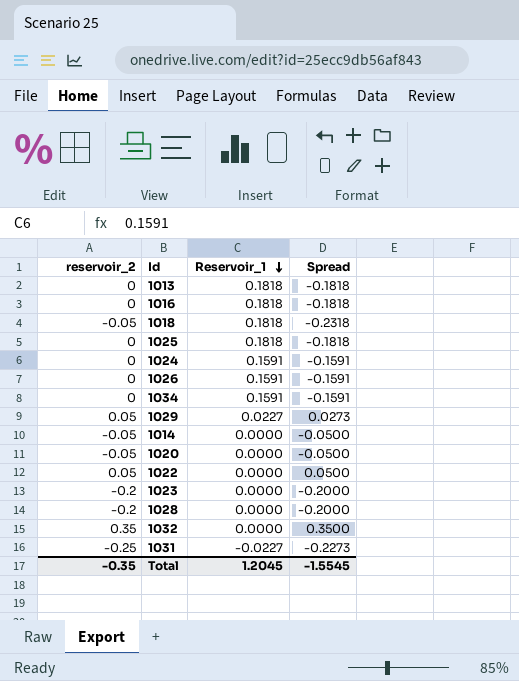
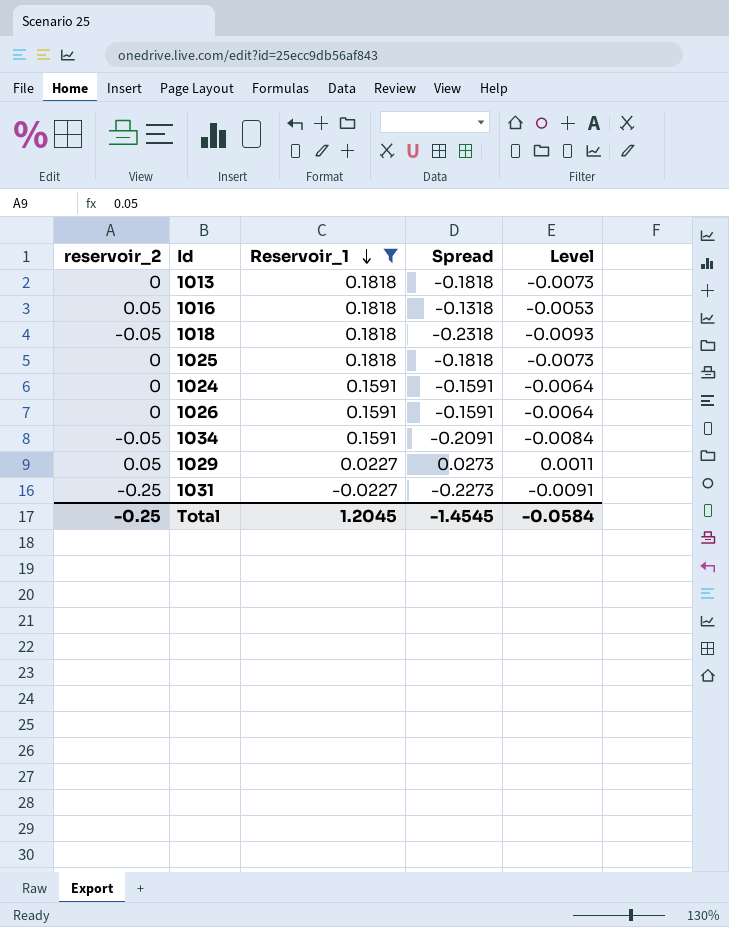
filter: none -> Reservoir_1 != 0.0000
column Level | formula: none -> [Spread] * 0.04
1016 | reservoir_2: 0 -> 0.05
1016 | Spread: -0.1818 -> -0.1318
1034 | reservoir_2: 0 -> -0.05
1034 | Spread: -0.1591 -> -0.2091
Total | reservoir_2: -0.35 -> -0.25
Total | Spread: -1.5545 -> -1.4545

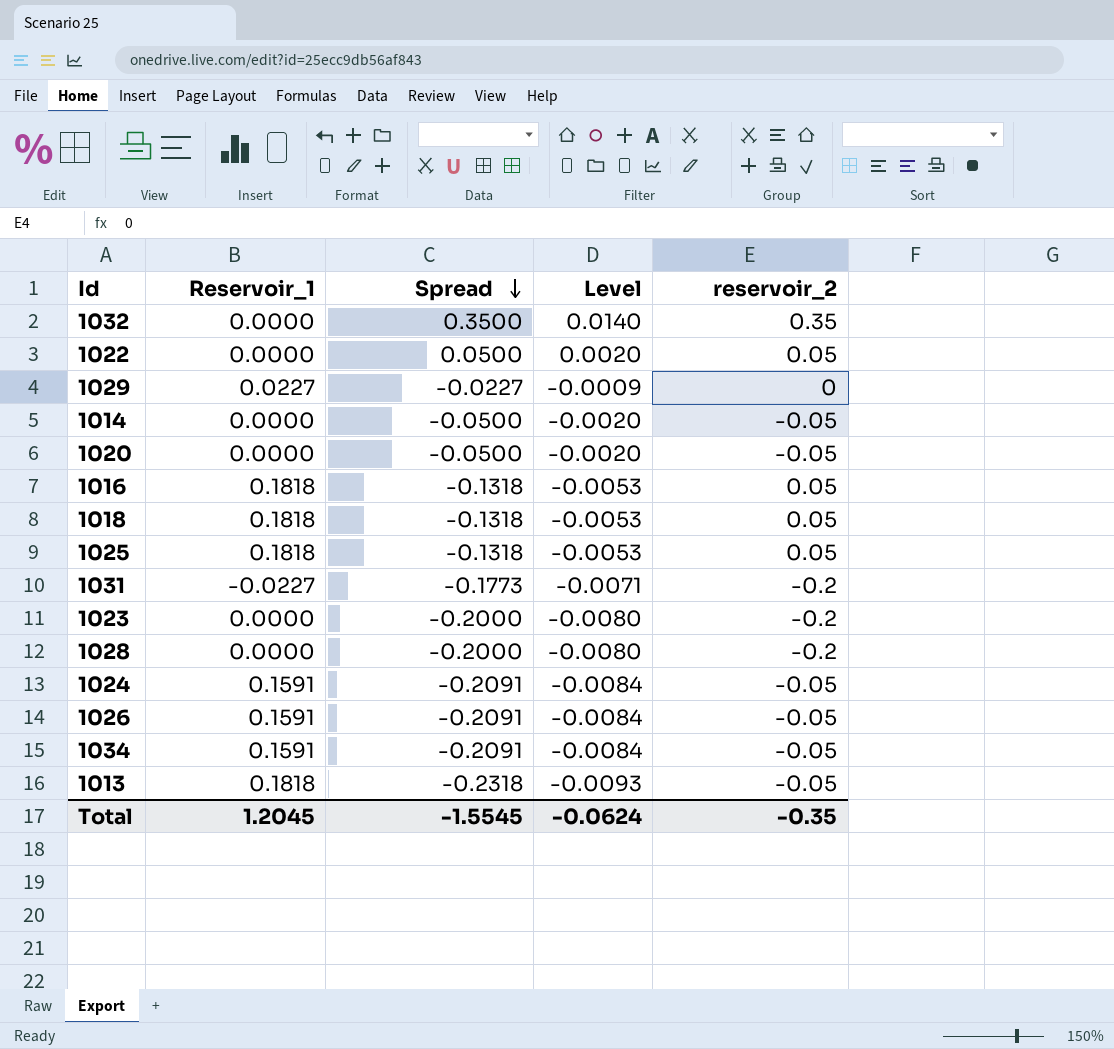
filter: Reservoir_1 != 0.0000 -> none
row order: Reservoir_1 descending -> Spread descending
column reservoir_2 | position: 1 -> 5
1029 | Spread: 0.0273 -> -0.0227
1029 | Level: 0.0011 -> -0.0009
1029 | reservoir_2: 0.05 -> 0
1018 | Spread: -0.2318 -> -0.1318
1018 | Level: -0.0093 -> -0.0053
1018 | reservoir_2: -0.05 -> 0.05
1025 | Spread: -0.1818 -> -0.1318
1025 | Level: -0.0073 -> -0.0053
1025 | reservoir_2: 0 -> 0.05
1031 | Spread: -0.2273 -> -0.1773
1031 | Level: -0.0091 -> -0.0071
1031 | reservoir_2: -0.25 -> -0.2
1024 | Spread: -0.1591 -> -0.2091
1024 | Level: -0.0064 -> -0.0084
1024 | reservoir_2: 0 -> -0.05
1026 | Spread: -0.1591 -> -0.2091
1026 | Level: -0.0064 -> -0.0084
1026 | reservoir_2: 0 -> -0.05
1013 | Spread: -0.1818 -> -0.2318
1013 | Level: -0.0073 -> -0.0093
1013 | reservoir_2: 0 -> -0.05
Total | Spread: -1.4545 -> -1.5545
Total | Level: -0.0584 -> -0.0624
Total | reservoir_2: -0.25 -> -0.35

